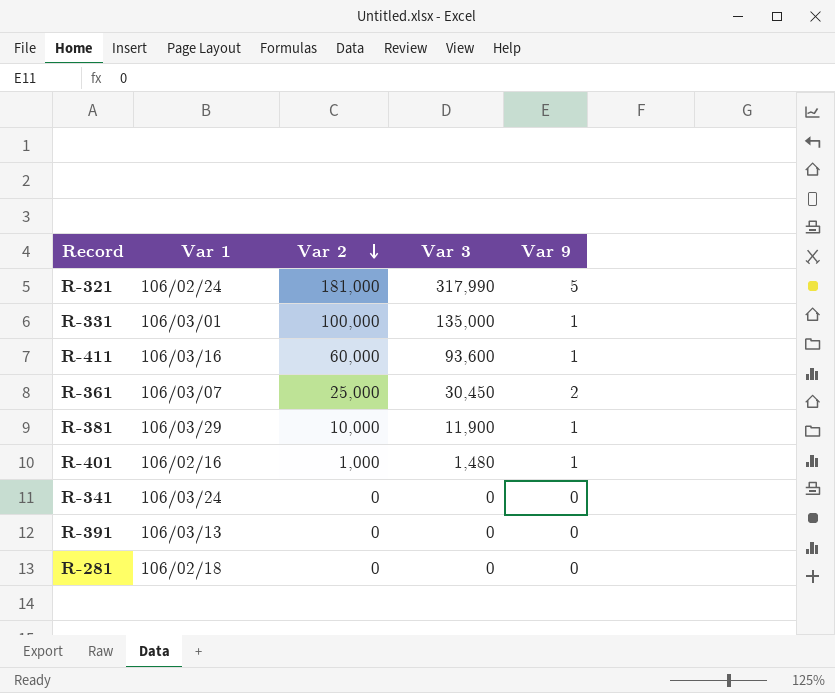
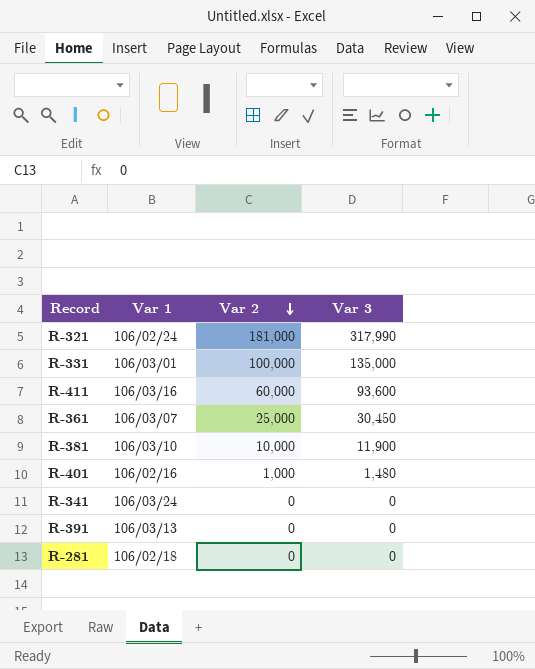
column Var 9 | position: 5 -> none
R-381 | Var 1: 106/03/29 -> 106/03/10

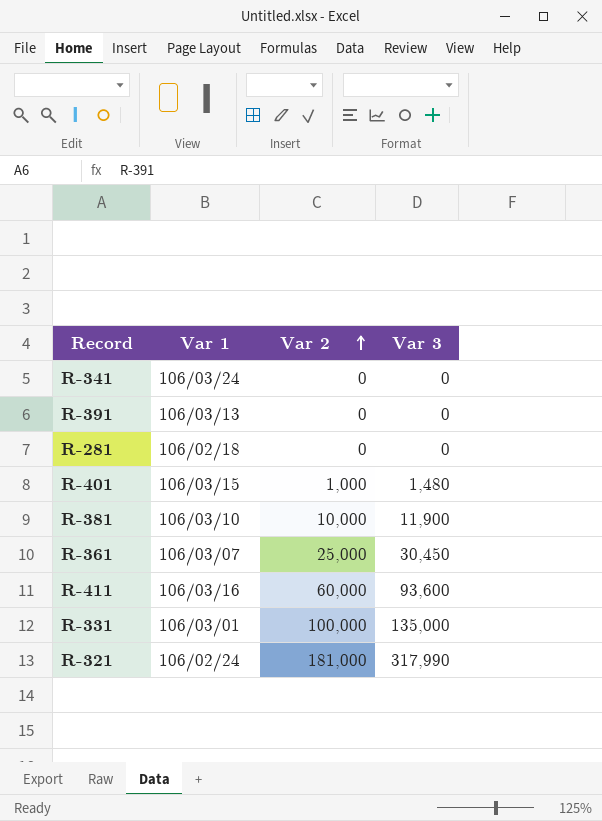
row order: Var 2 descending -> Var 2 ascending
R-401 | Var 1: 106/02/16 -> 106/03/15

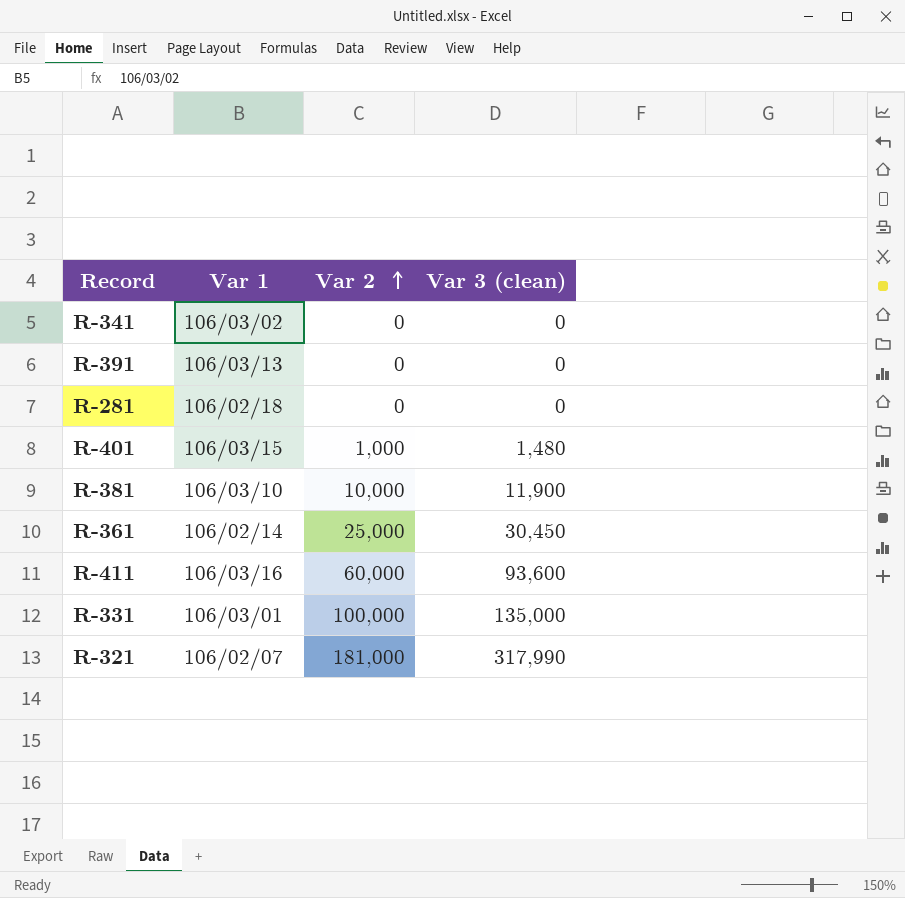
column name: Var 3 -> Var 3 (clean)
R-341 | Var 1: 106/03/24 -> 106/03/02
R-361 | Var 1: 106/03/07 -> 106/02/14
R-321 | Var 1: 106/02/24 -> 106/02/07

